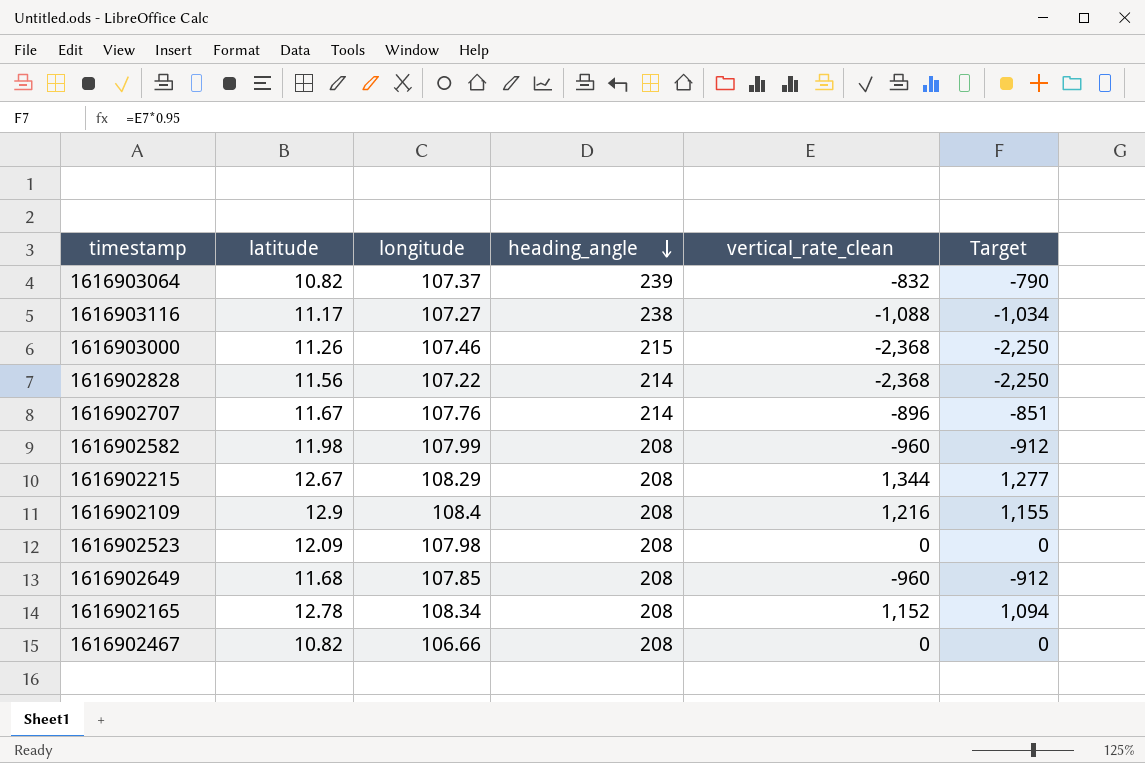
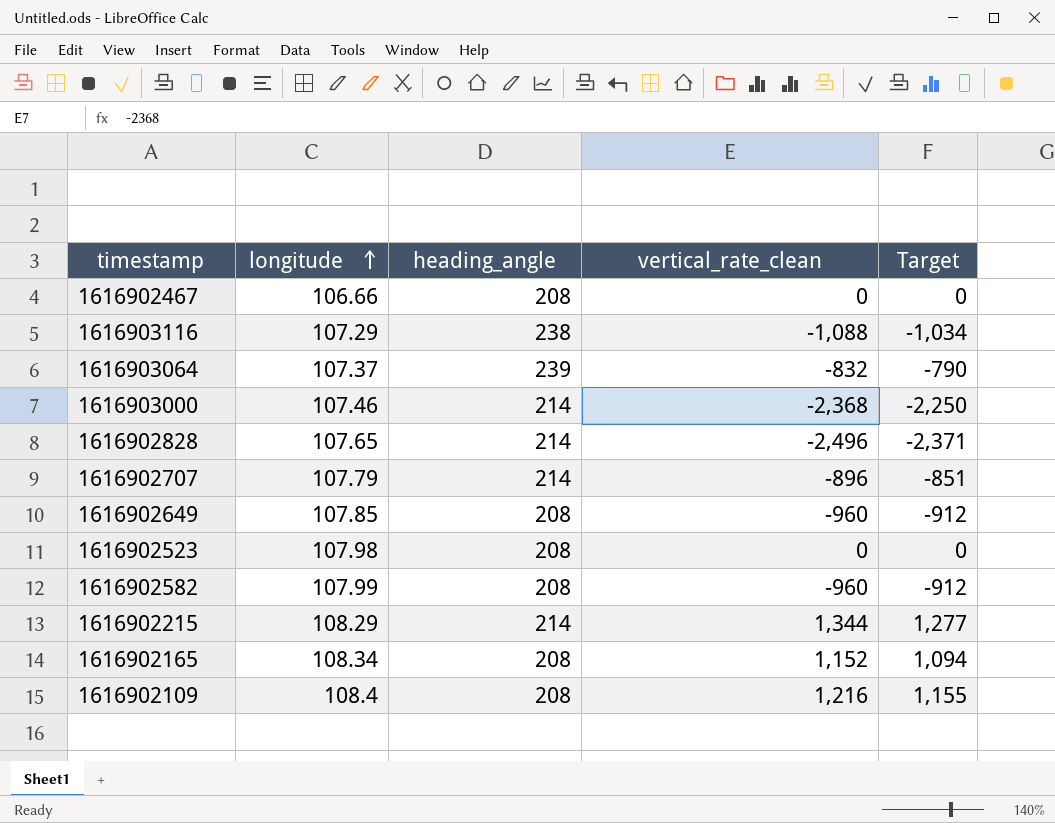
row order: heading_angle descending -> longitude ascending
column latitude | position: 2 -> none
1616903116 | longitude: 107.27 -> 107.29
1616903000 | heading_angle: 215 -> 214
1616902828 | longitude: 107.22 -> 107.65
1616902828 | vertical_rate_clean: -2,368 -> -2,496
1616902828 | Target: -2,250 -> -2,371
1616902707 | longitude: 107.76 -> 107.79
1616902215 | heading_angle: 208 -> 214

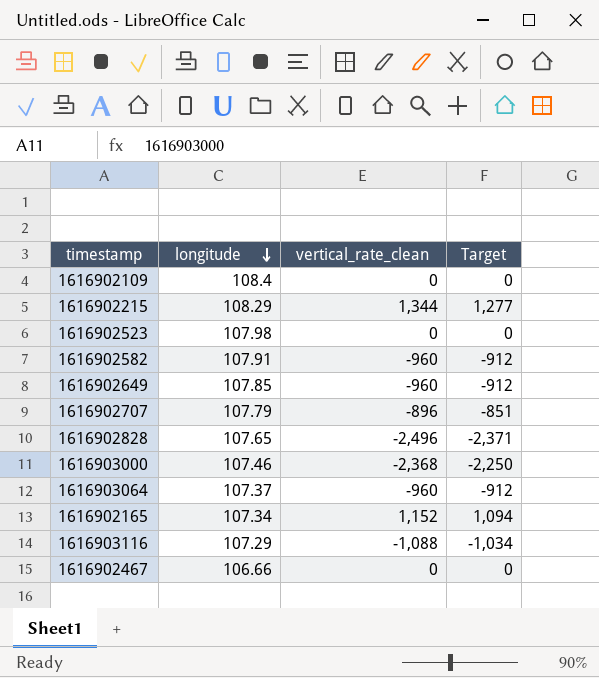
row order: longitude ascending -> longitude descending
column heading_angle | position: 3 -> none
1616902109 | vertical_rate_clean: 1,216 -> 0
1616902109 | Target: 1,155 -> 0
1616902582 | longitude: 107.99 -> 107.91
1616903064 | vertical_rate_clean: -832 -> -960
1616903064 | Target: -790 -> -912
1616902165 | longitude: 108.34 -> 107.34

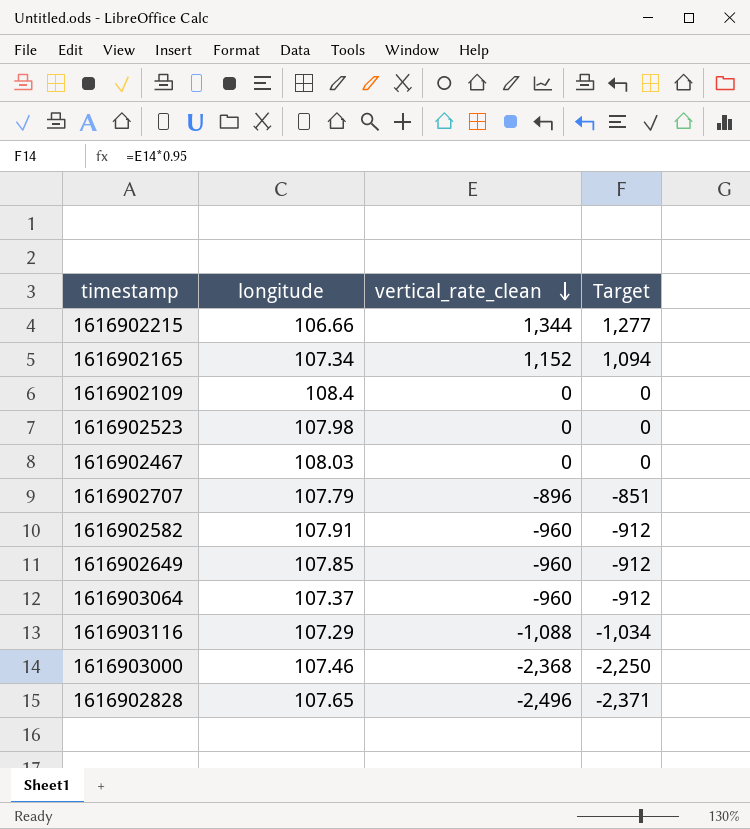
row order: longitude descending -> vertical_rate_clean descending
1616902215 | longitude: 108.29 -> 106.66
1616902467 | longitude: 106.66 -> 108.03

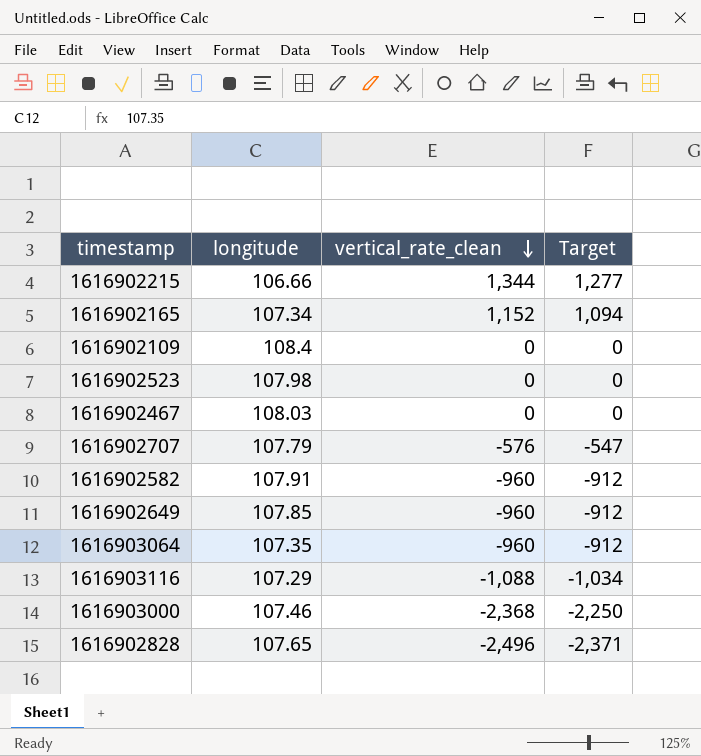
1616902707 | vertical_rate_clean: -896 -> -576
1616902707 | Target: -851 -> -547
1616903064 | longitude: 107.37 -> 107.35

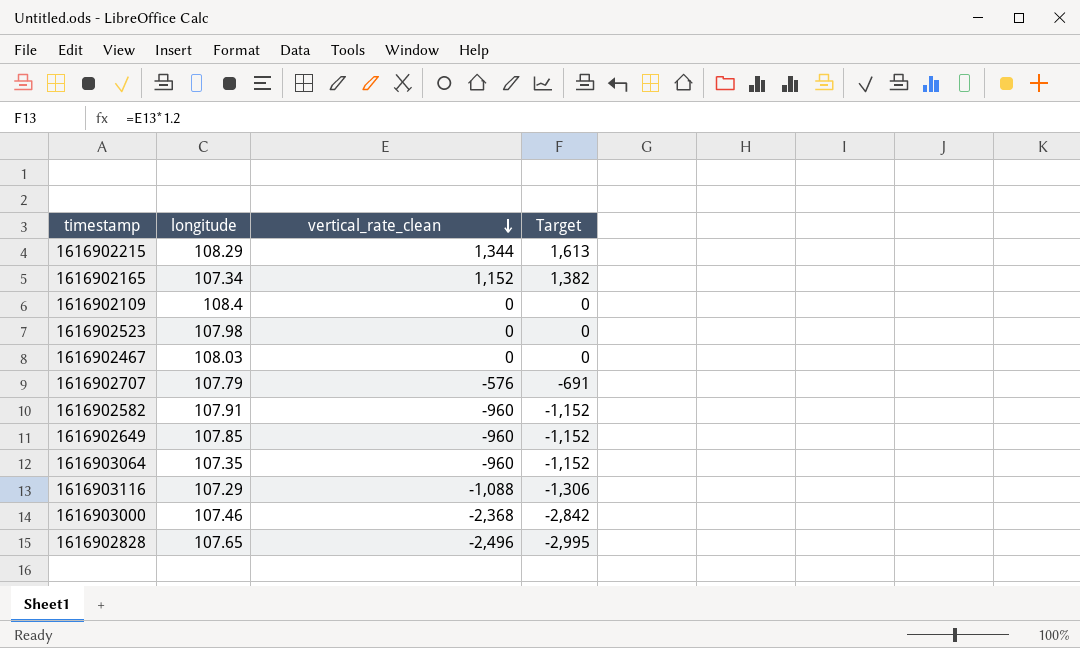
column Target | formula: [vertical_rate_clean] * 0.95 -> [vertical_rate_clean] * 1.2
1616902215 | longitude: 106.66 -> 108.29

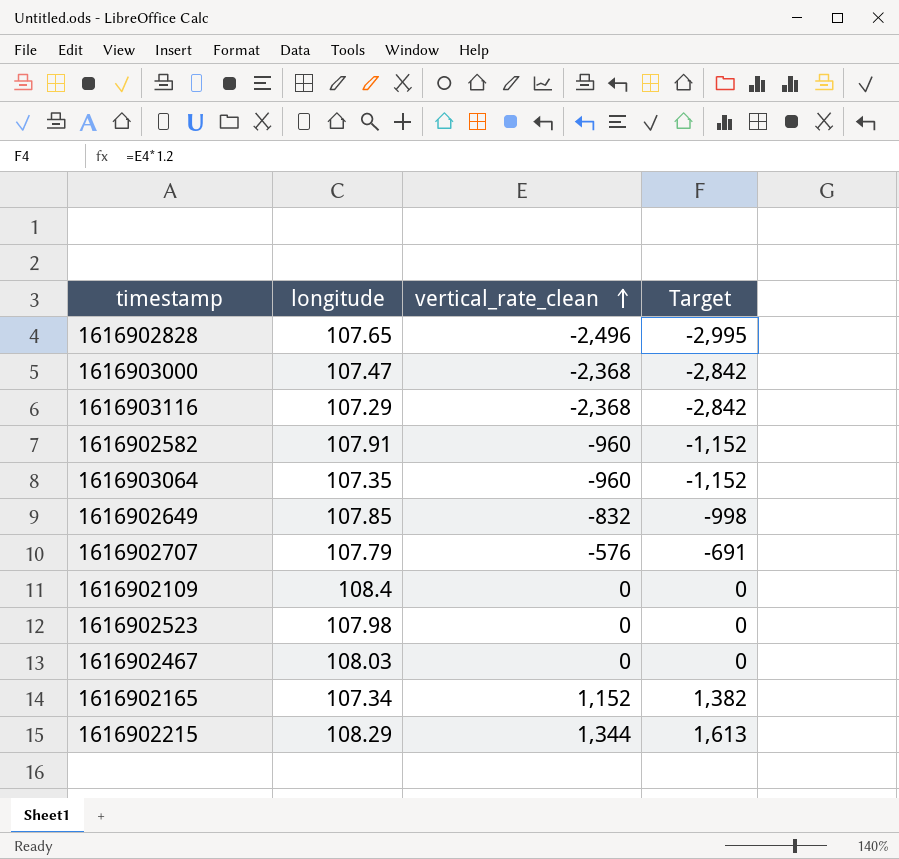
row order: vertical_rate_clean descending -> vertical_rate_clean ascending
1616903000 | longitude: 107.46 -> 107.47
1616903116 | vertical_rate_clean: -1,088 -> -2,368
1616903116 | Target: -1,306 -> -2,842
1616902649 | vertical_rate_clean: -960 -> -832
1616902649 | Target: -1,152 -> -998

